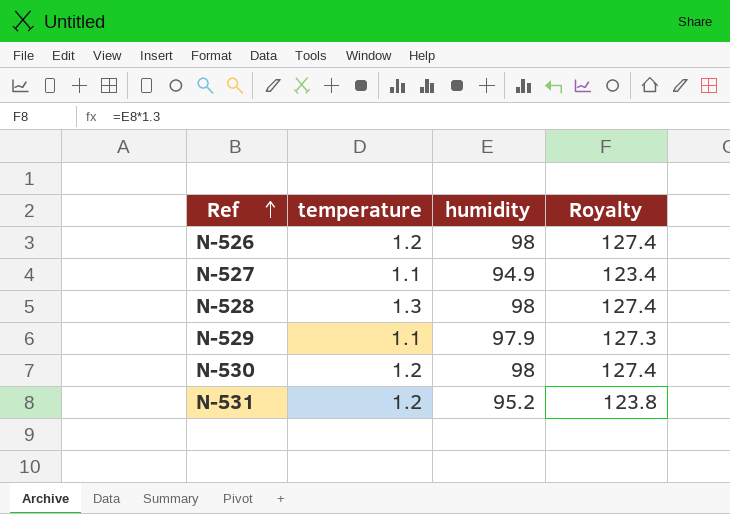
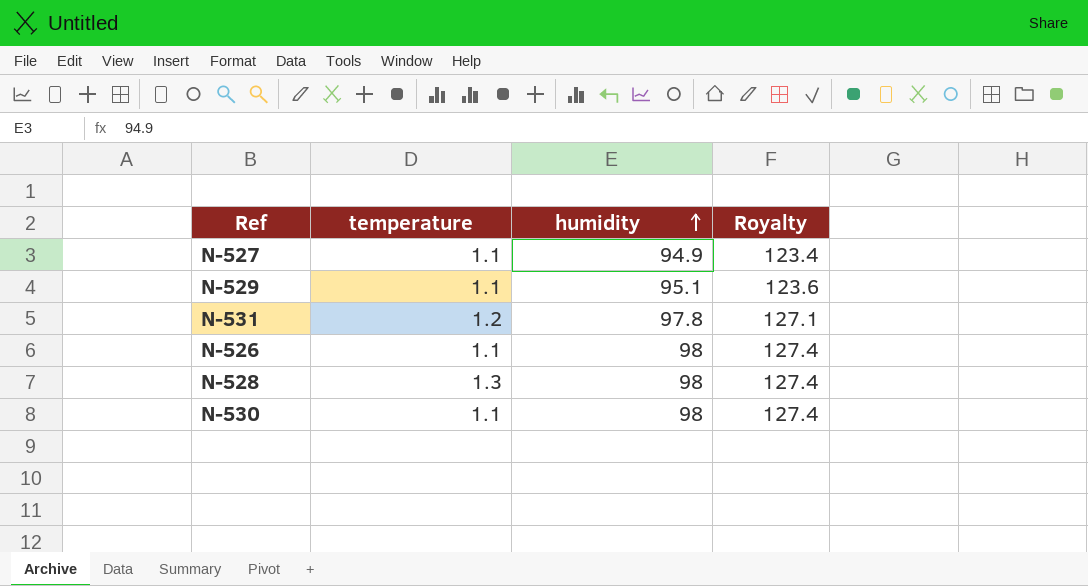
row order: Ref ascending -> humidity ascending
N-529 | humidity: 97.9 -> 95.1
N-529 | Royalty: 127.3 -> 123.6
N-531 | humidity: 95.2 -> 97.8
N-531 | Royalty: 123.8 -> 127.1
N-526 | temperature: 1.2 -> 1.1
N-530 | temperature: 1.2 -> 1.1

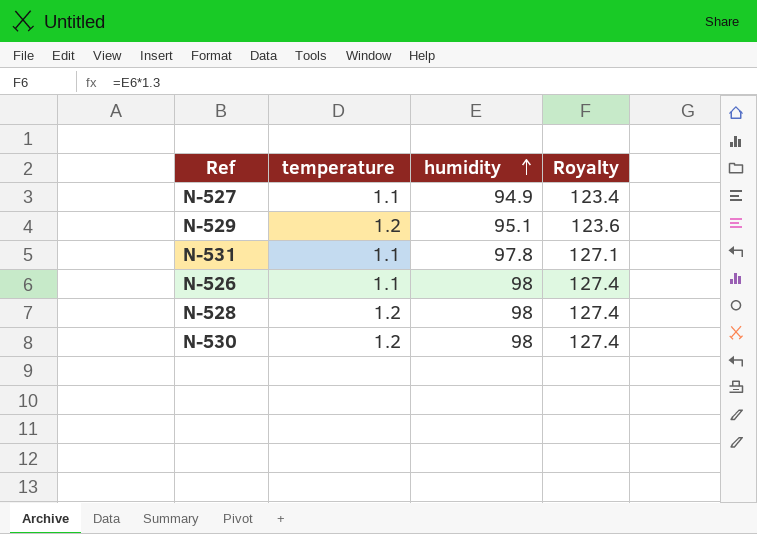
N-529 | temperature: 1.1 -> 1.2
N-531 | temperature: 1.2 -> 1.1
N-528 | temperature: 1.3 -> 1.2
N-530 | temperature: 1.1 -> 1.2

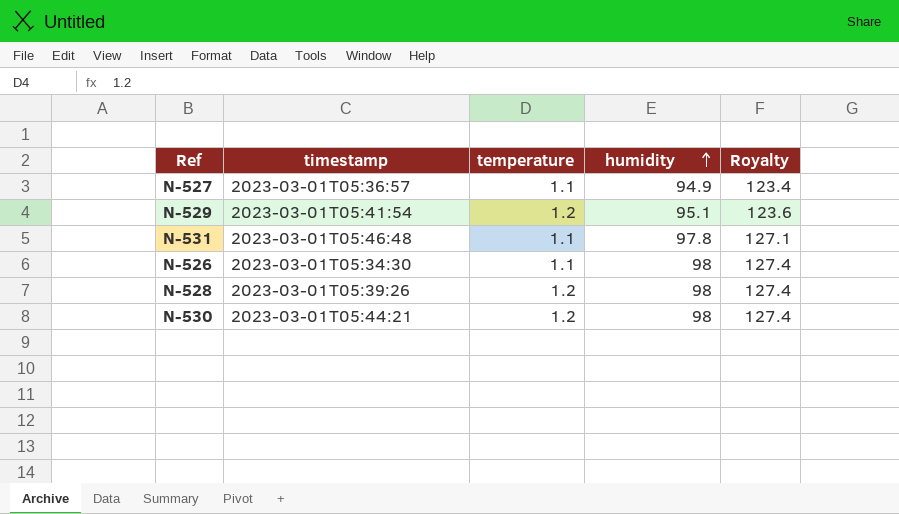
column timestamp | position: none -> 2

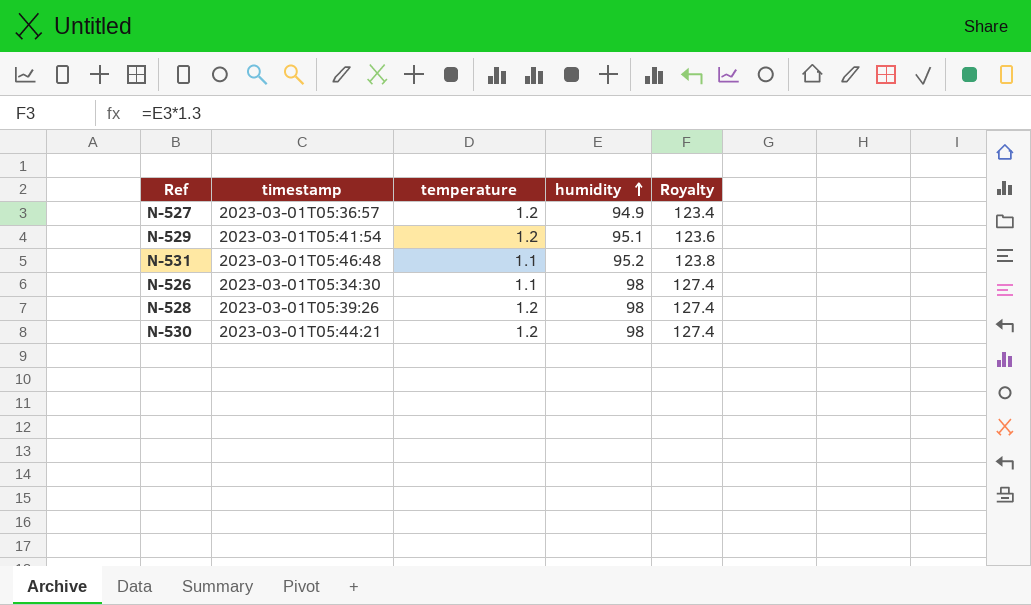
N-527 | temperature: 1.1 -> 1.2
N-531 | humidity: 97.8 -> 95.2
N-531 | Royalty: 127.1 -> 123.8

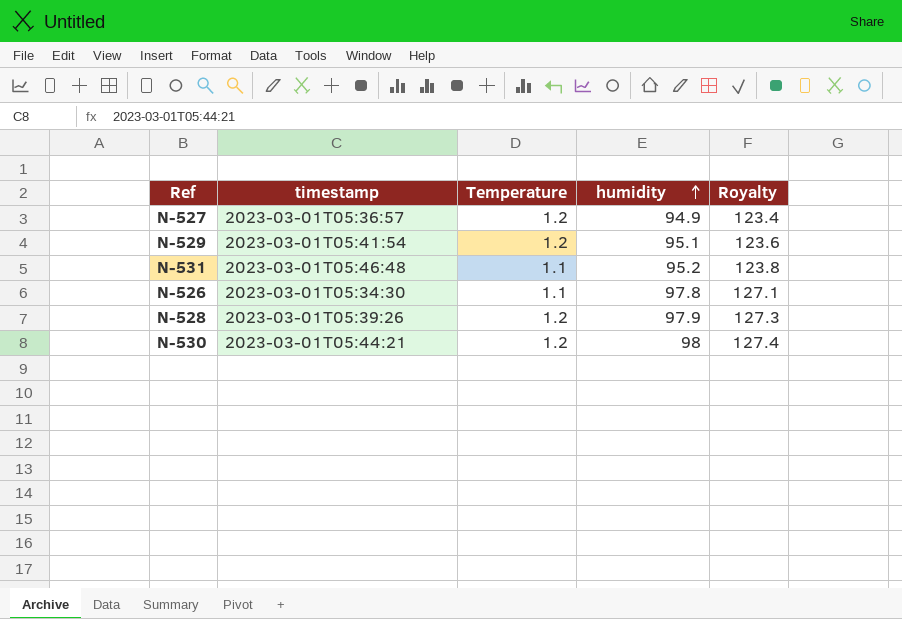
column name: temperature -> Temperature
N-526 | humidity: 98 -> 97.8
N-526 | Royalty: 127.4 -> 127.1
N-528 | humidity: 98 -> 97.9
N-528 | Royalty: 127.4 -> 127.3

